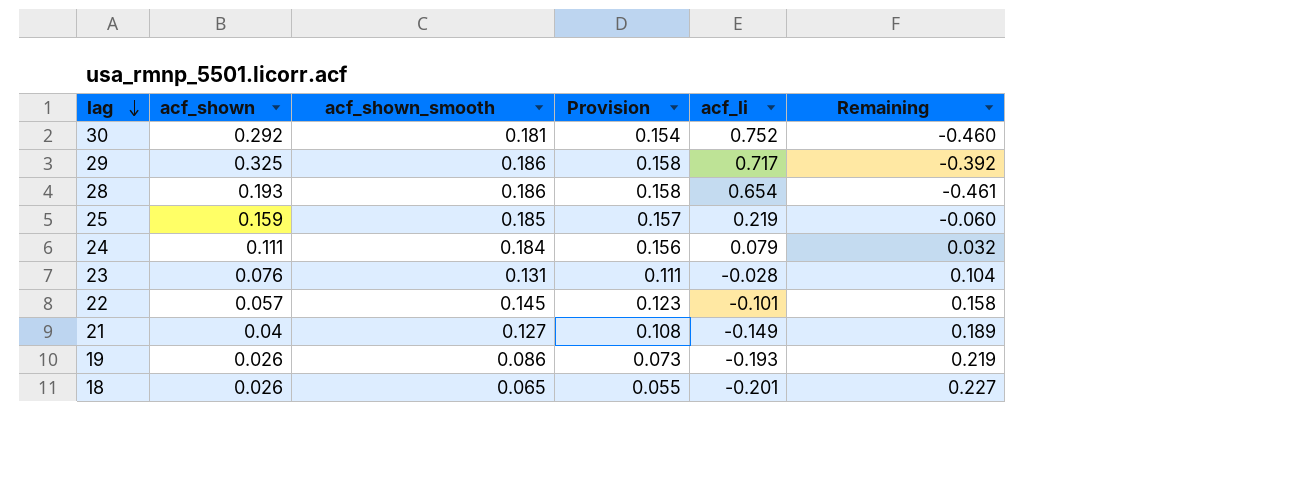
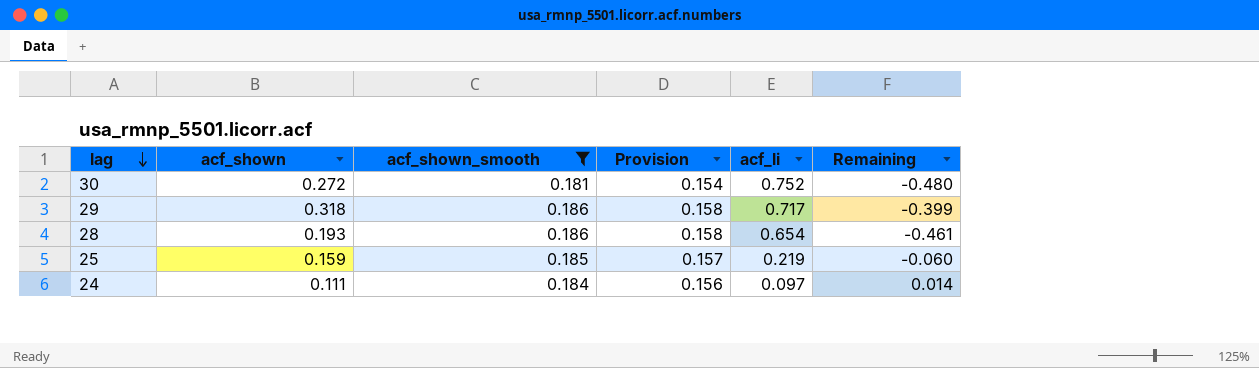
filter: none -> acf_shown_smooth >= 0.181
30 | acf_shown: 0.292 -> 0.272
30 | Remaining: -0.460 -> -0.480
29 | acf_shown: 0.325 -> 0.318
29 | Remaining: -0.392 -> -0.399
24 | acf_li: 0.079 -> 0.097
24 | Remaining: 0.032 -> 0.014

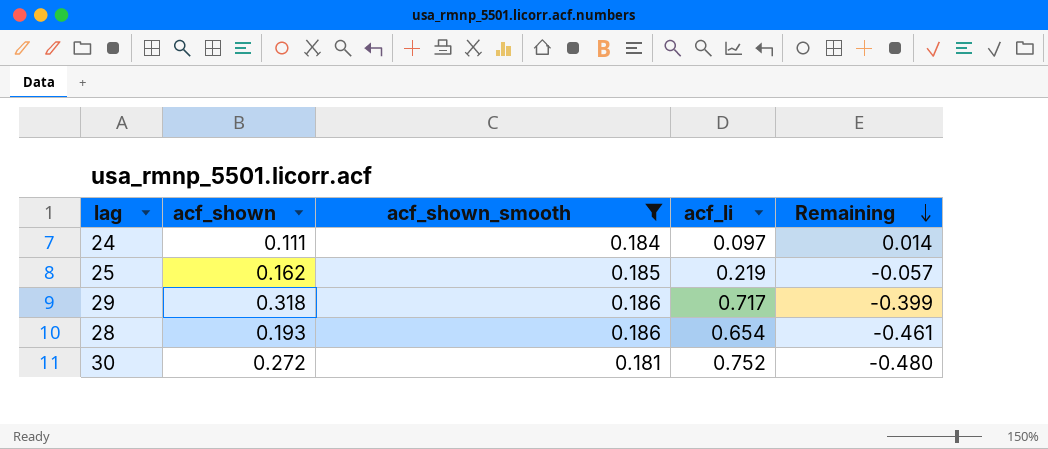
row order: lag descending -> Remaining descending
column Provision | formula: [acf_shown_smooth] * 0.85 -> none
25 | acf_shown: 0.159 -> 0.162
25 | Remaining: -0.060 -> -0.057

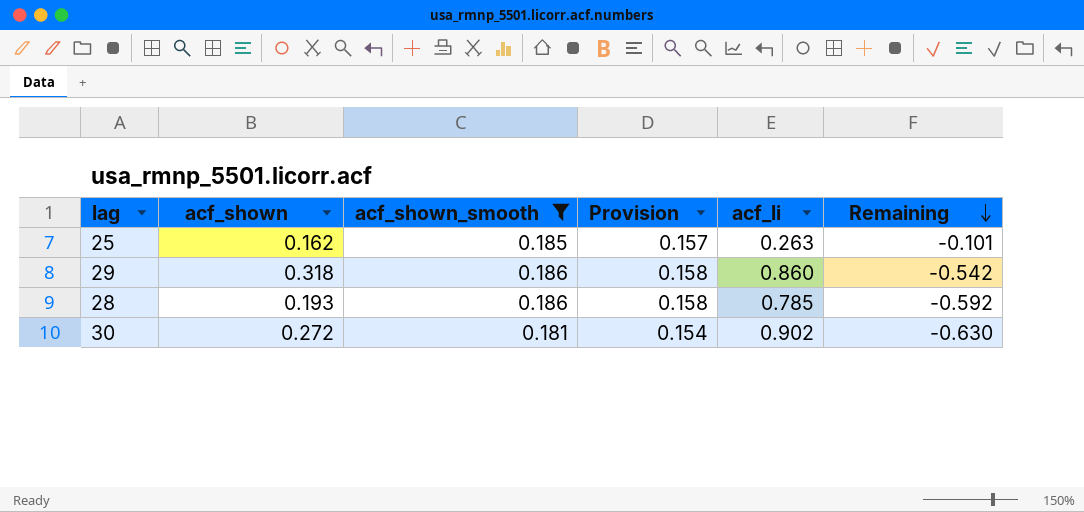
column Provision | formula: none -> [acf_shown_smooth] * 0.85
row 24: 0.111 | 0.184 | 0.097 | 0.014 -> none
25 | acf_li: 0.219 -> 0.263
25 | Remaining: -0.057 -> -0.101
29 | acf_li: 0.717 -> 0.860
29 | Remaining: -0.399 -> -0.542
28 | acf_li: 0.654 -> 0.785
28 | Remaining: -0.461 -> -0.592
30 | acf_li: 0.752 -> 0.902
30 | Remaining: -0.480 -> -0.630

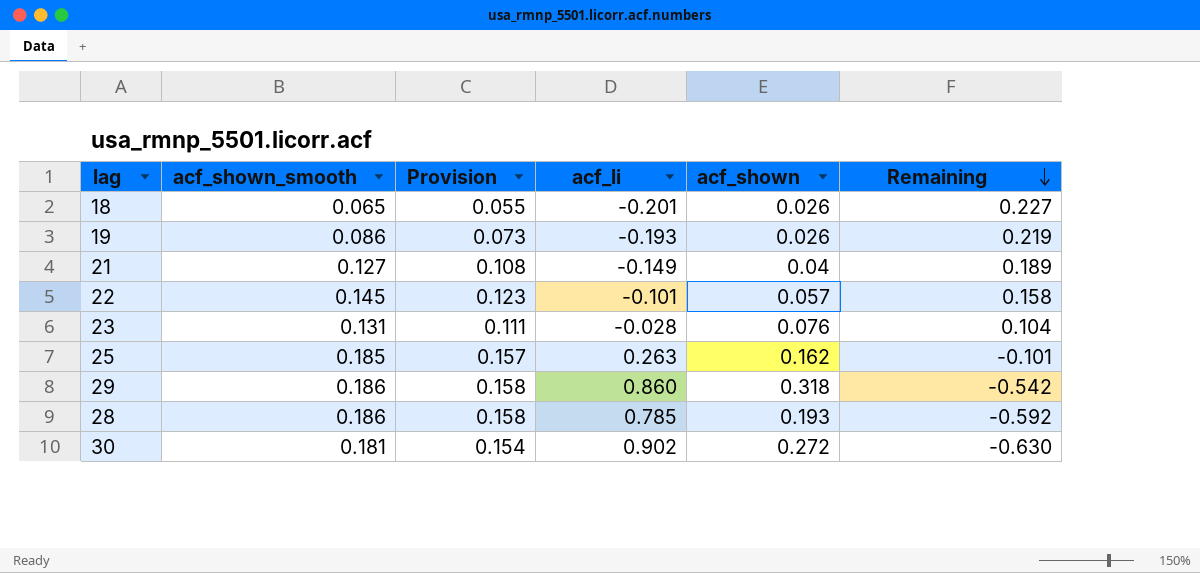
filter: acf_shown_smooth >= 0.181 -> none
column acf_shown | position: 2 -> 5

